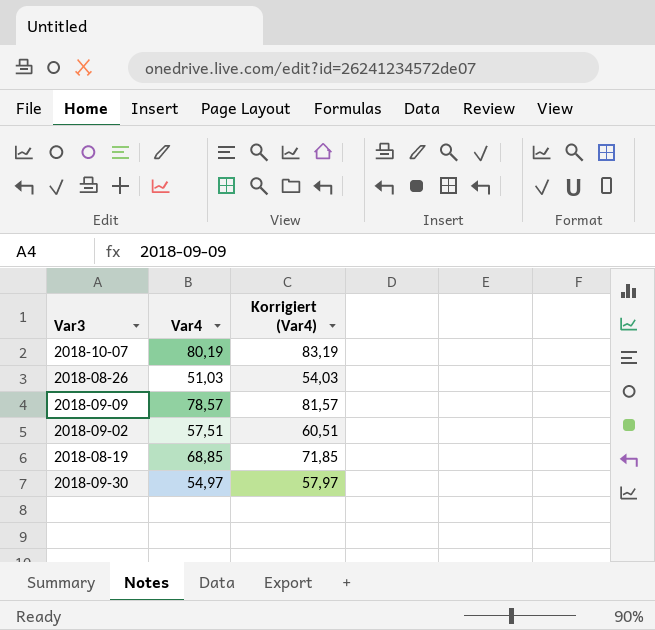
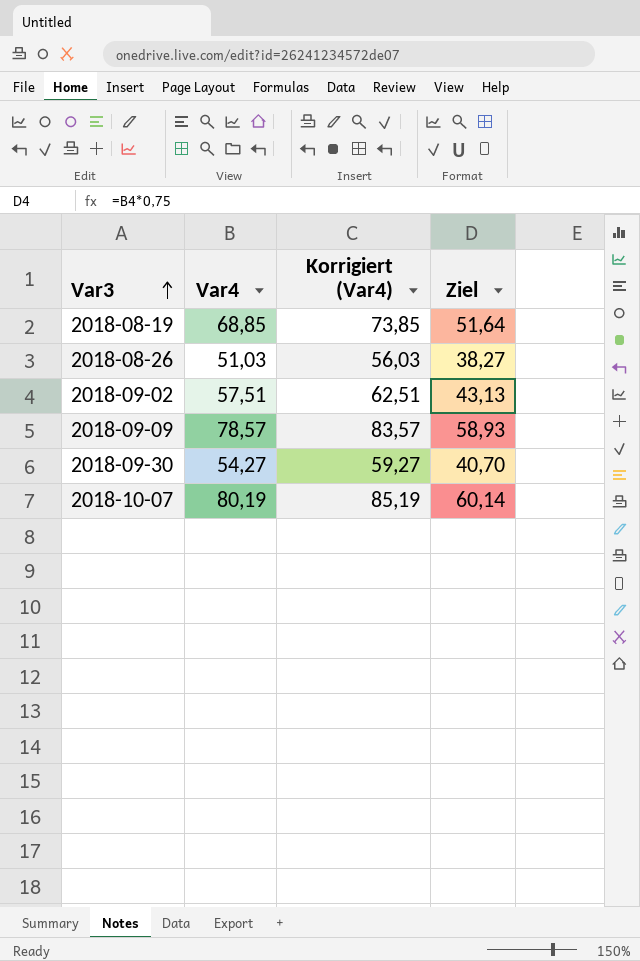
row order: none -> Var3 ascending
column Korrigiert (Var4) | formula: [Var4] + 3 -> [Var4] + 5
column Ziel | formula: none -> [Var4] * 0,75
2018-09-30 | Var4: 54,97 -> 54,27

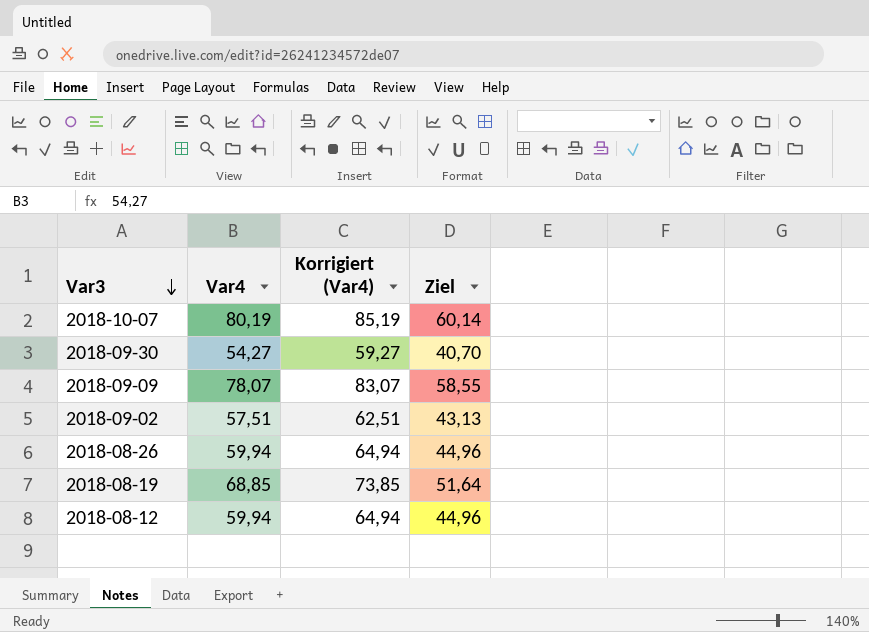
row order: Var3 ascending -> Var3 descending
2018-09-09 | Var4: 78,57 -> 78,07
2018-09-09 | Korrigiert (Var4): 83,57 -> 83,07
2018-09-09 | Ziel: 58,93 -> 58,55
2018-08-26 | Var4: 51,03 -> 59,94
2018-08-26 | Korrigiert (Var4): 56,03 -> 64,94
2018-08-26 | Ziel: 38,27 -> 44,96
row 2018-08-12: none -> 59,94 | 64,94 | 44,96

